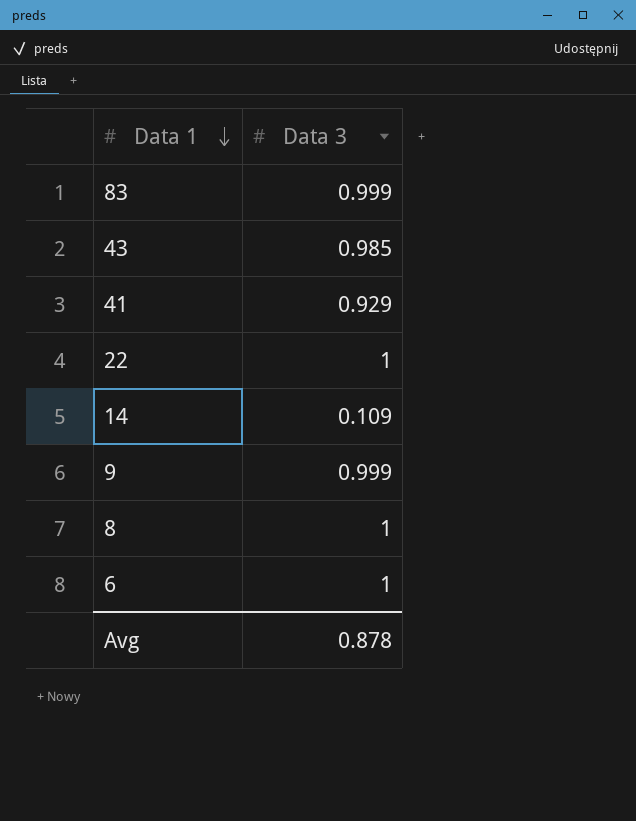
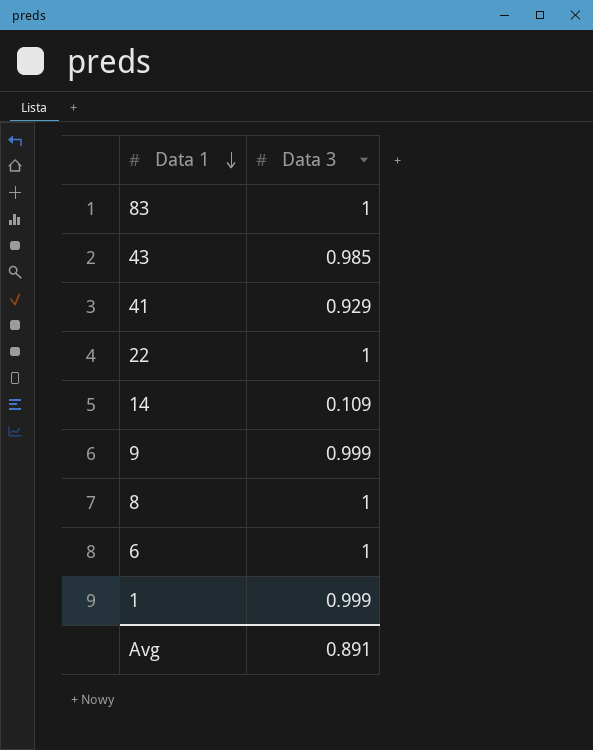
83 | Data 3: 0.999 -> 1
row 1: none -> 0.999
Avg | Data 3: 0.878 -> 0.891

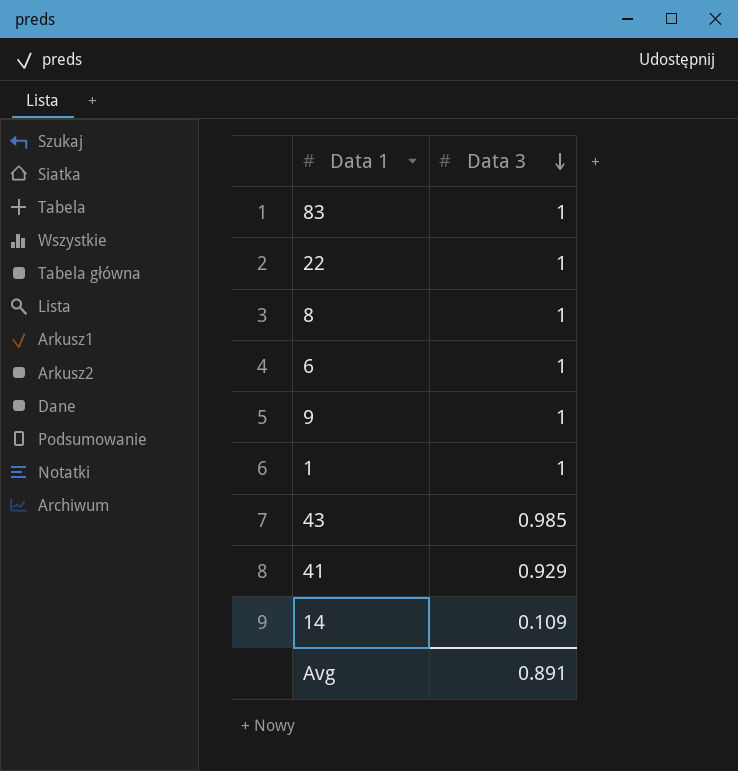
row order: Data 1 descending -> Data 3 descending
9 | Data 3: 0.999 -> 1
1 | Data 3: 0.999 -> 1

